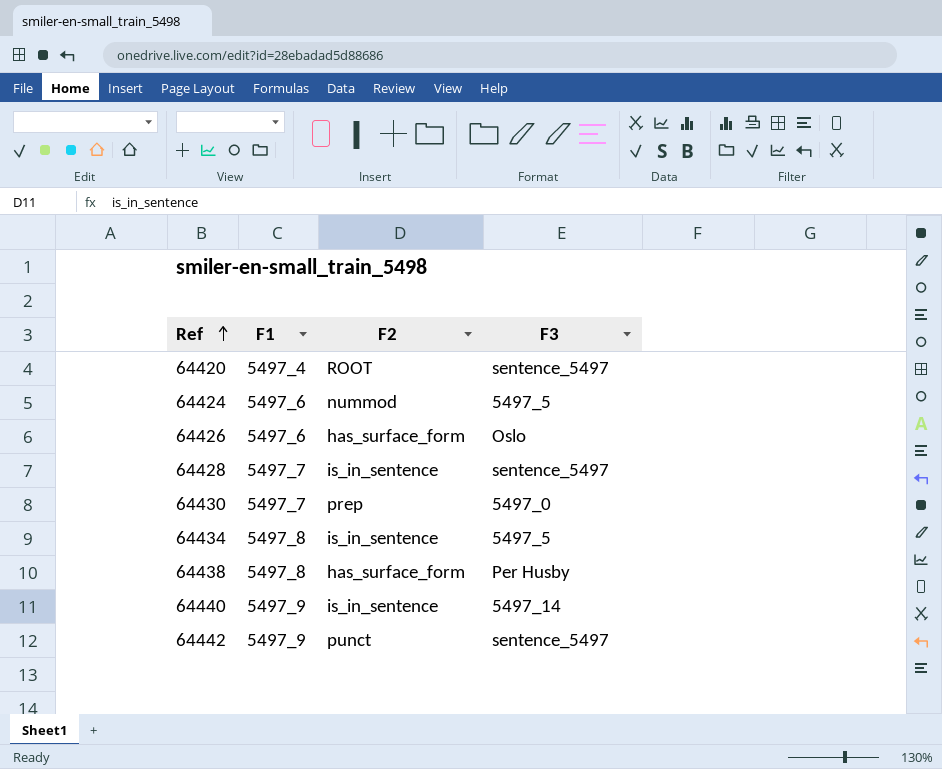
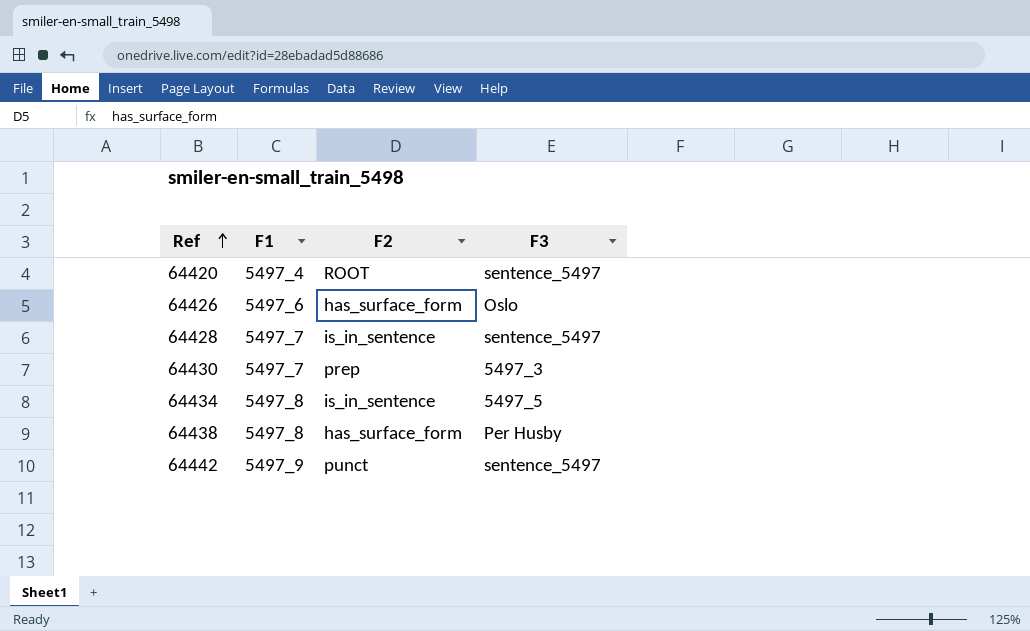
row 64424: 5497_6 | nummod | 5497_5 -> none
row 64440: 5497_9 | is_in_sentence | 5497_14 -> none
64430 | F3: 5497_0 -> 5497_3

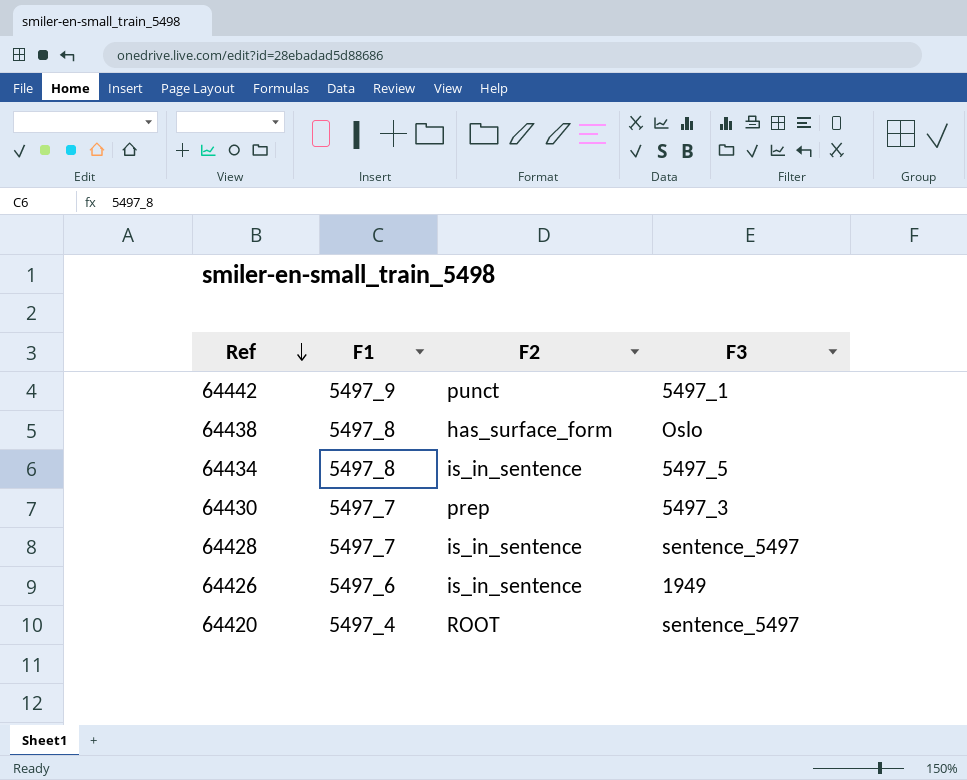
row order: Ref ascending -> Ref descending
64442 | F3: sentence_5497 -> 5497_1
64438 | F3: Per Husby -> Oslo
64426 | F2: has_surface_form -> is_in_sentence
64426 | F3: Oslo -> 1949

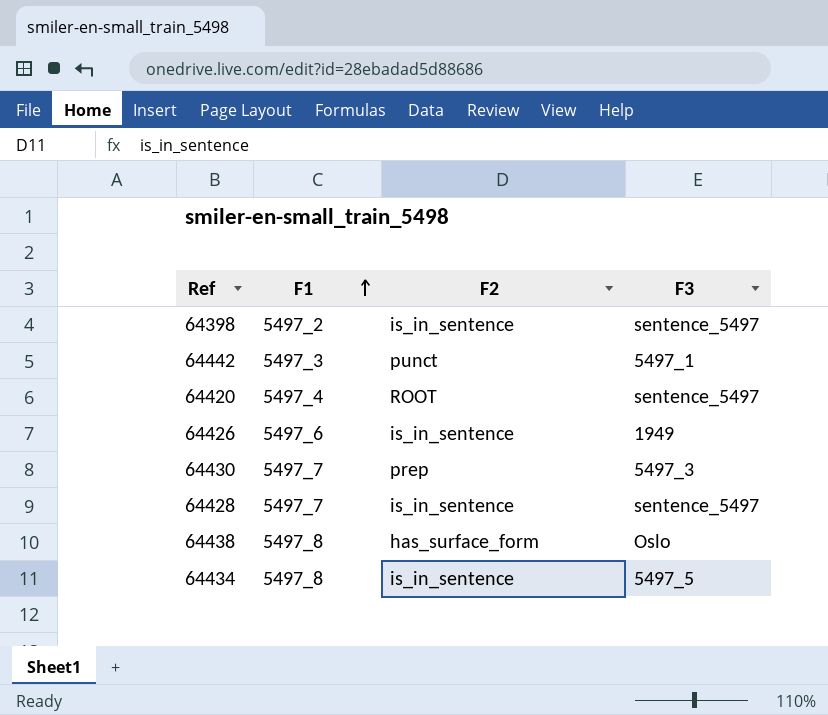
row order: Ref descending -> F1 ascending
row 64398: none -> 5497_2 | is_in_sentence | sentence_5497
64442 | F1: 5497_9 -> 5497_3

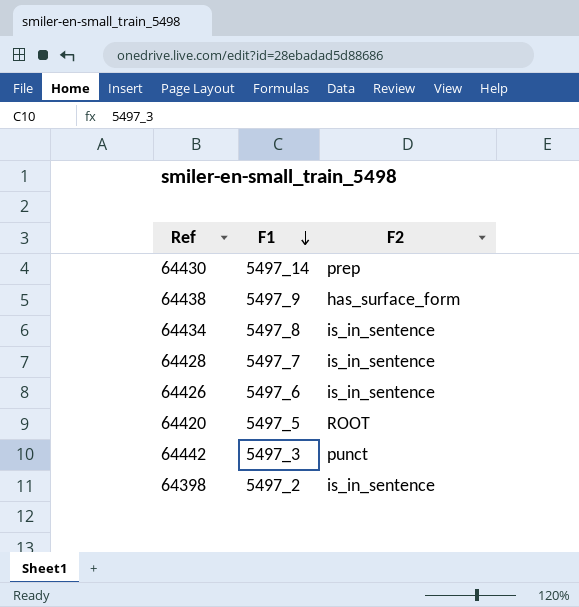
row order: F1 ascending -> F1 descending
column F3 | position: 4 -> none
64430 | F1: 5497_7 -> 5497_14
64438 | F1: 5497_8 -> 5497_9
64420 | F1: 5497_4 -> 5497_5

